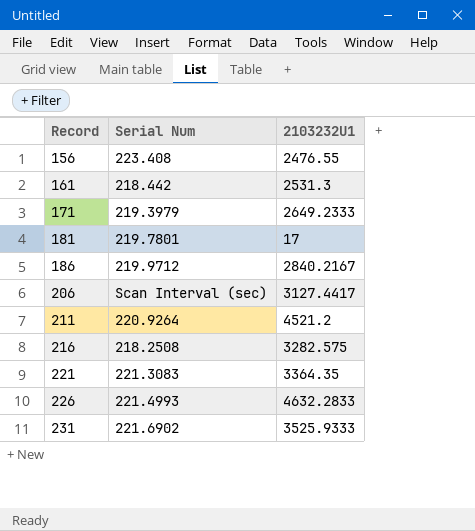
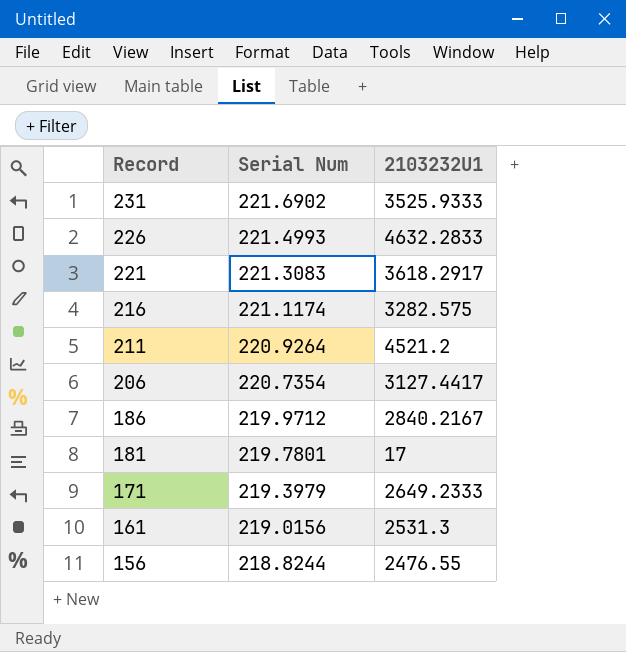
row order: Record ascending -> Record descending
221 | 2103232U1: 3364.35 -> 3618.2917
216 | Serial Num: 218.2508 -> 221.1174
206 | Serial Num: Scan Interval (sec) -> 220.7354
161 | Serial Num: 218.442 -> 219.0156
156 | Serial Num: 223.408 -> 218.8244

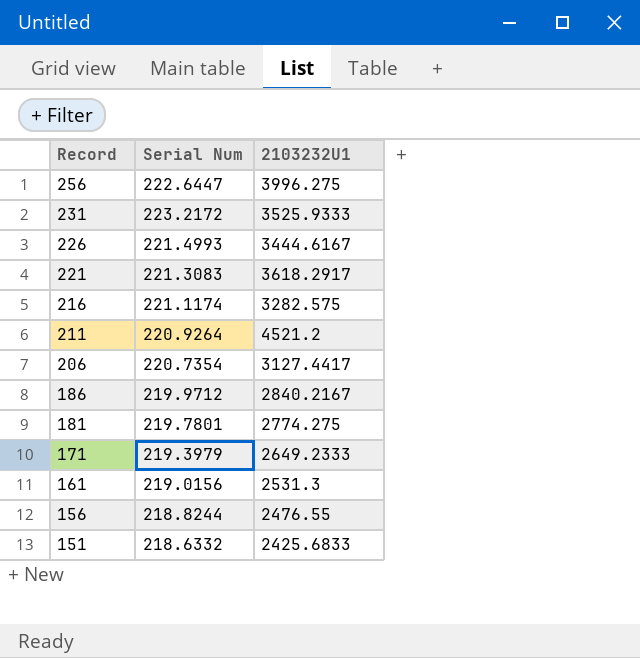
row 256: none -> 222.6447 | 3996.275
231 | Serial Num: 221.6902 -> 223.2172
226 | 2103232U1: 4632.2833 -> 3444.6167
181 | 2103232U1: 17 -> 2774.275
row 151: none -> 218.6332 | 2425.6833

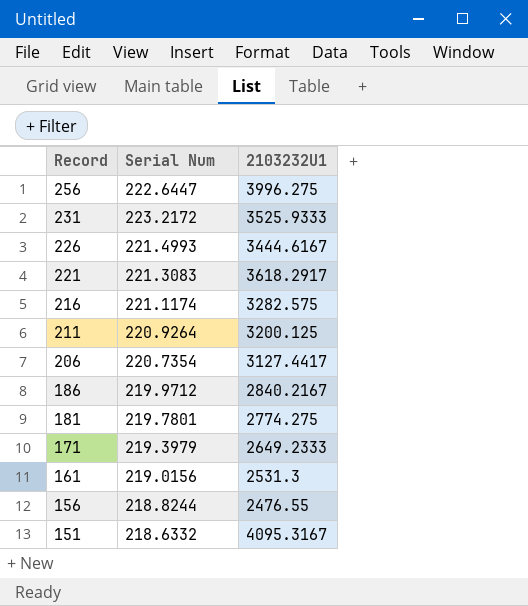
211 | 2103232U1: 4521.2 -> 3200.125
151 | 2103232U1: 2425.6833 -> 4095.3167

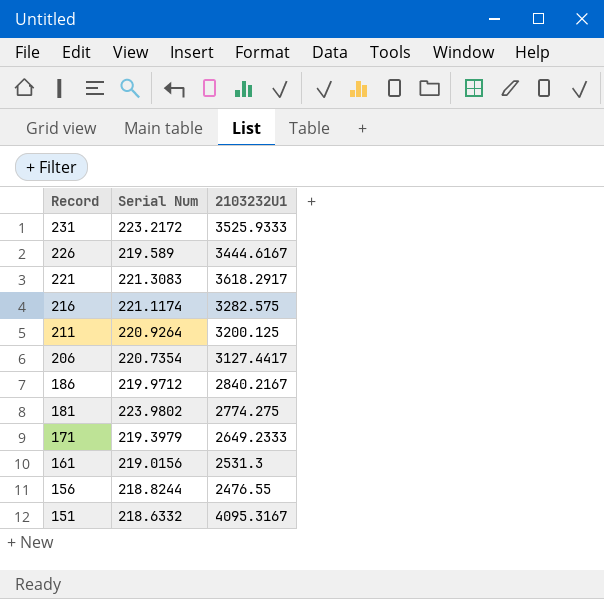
row 256: 222.6447 | 3996.275 -> none
226 | Serial Num: 221.4993 -> 219.589
181 | Serial Num: 219.7801 -> 223.9802

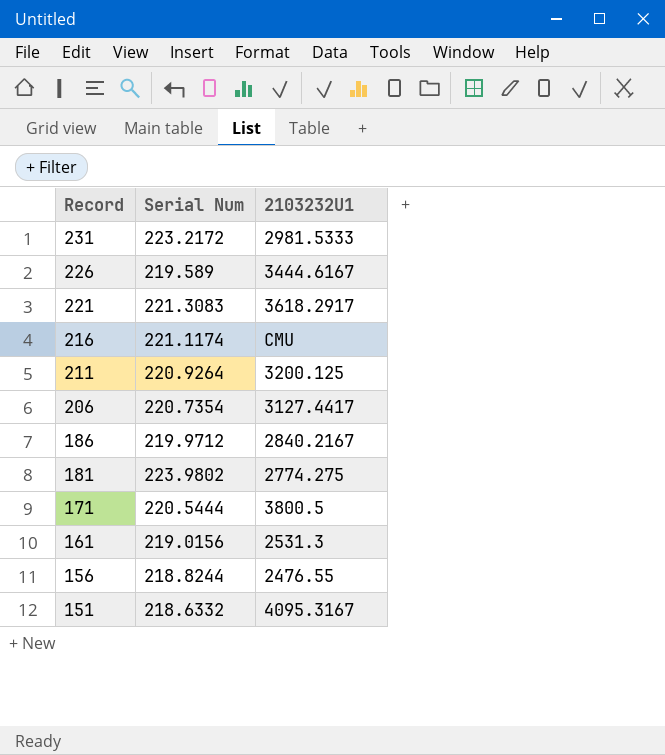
231 | 2103232U1: 3525.9333 -> 2981.5333
216 | 2103232U1: 3282.575 -> CMU
171 | Serial Num: 219.3979 -> 220.5444
171 | 2103232U1: 2649.2333 -> 3800.5

